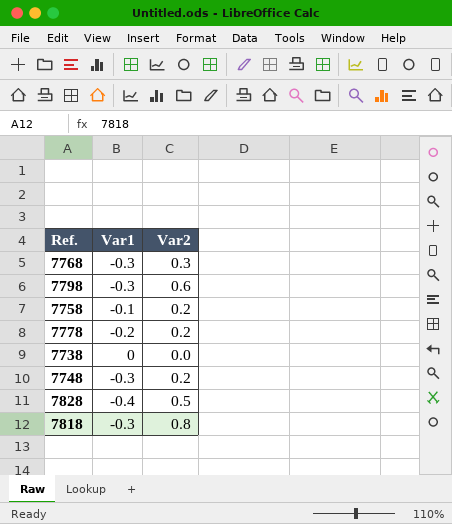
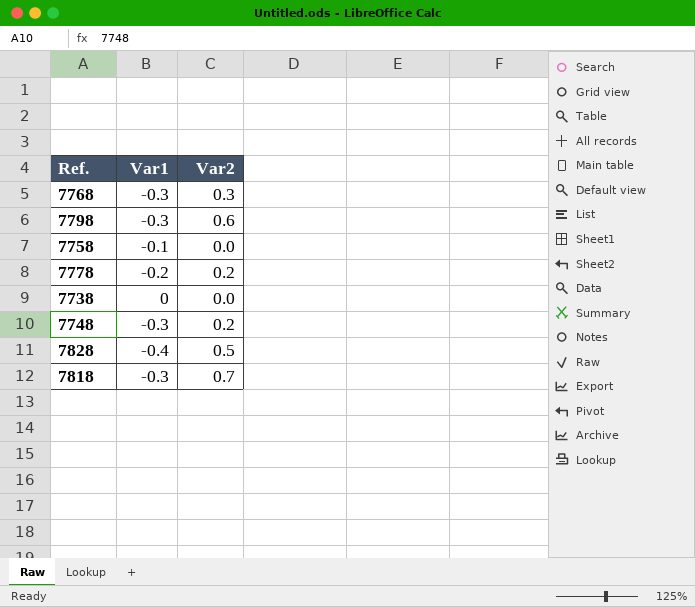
7758 | Var2: 0.2 -> 0.0
7818 | Var2: 0.8 -> 0.7

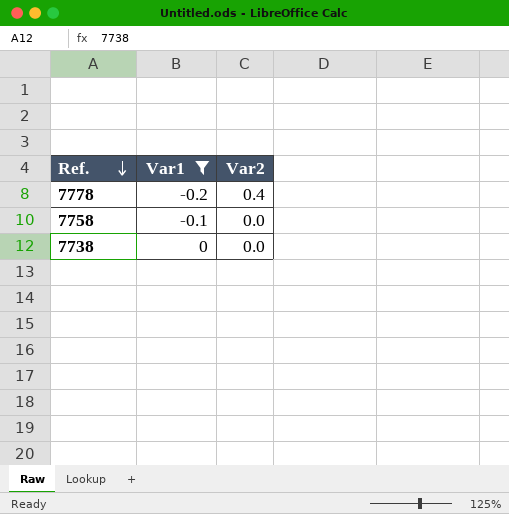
filter: none -> Var1 >= -0.2
row order: none -> Ref. descending
7778 | Var2: 0.2 -> 0.4

